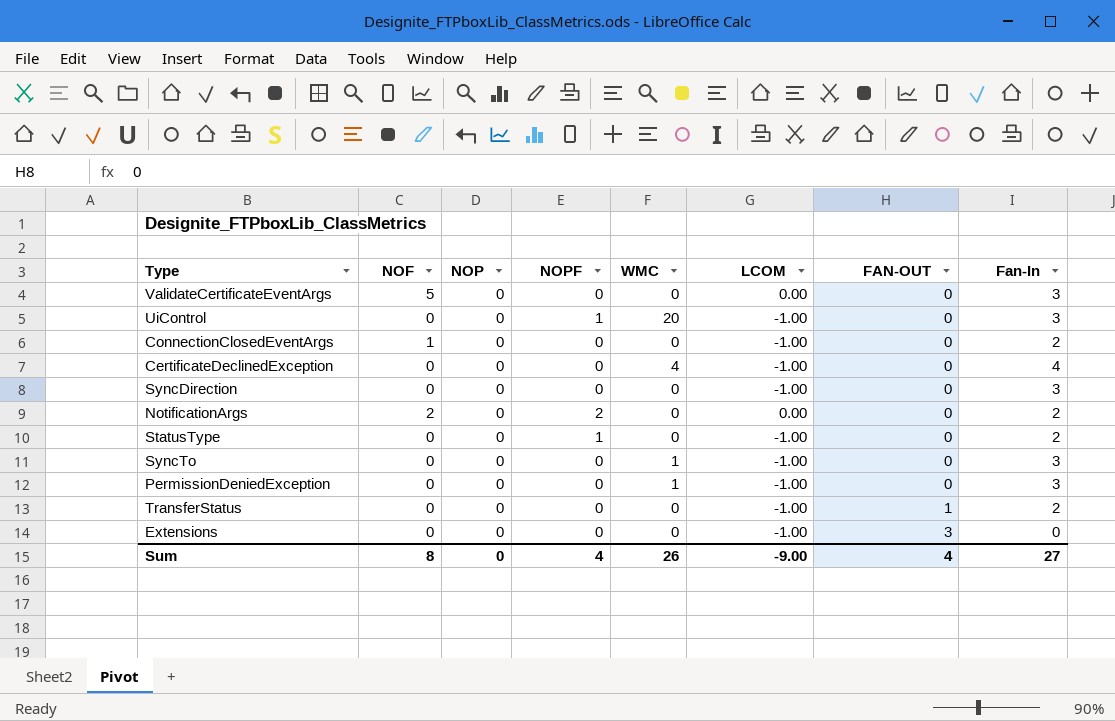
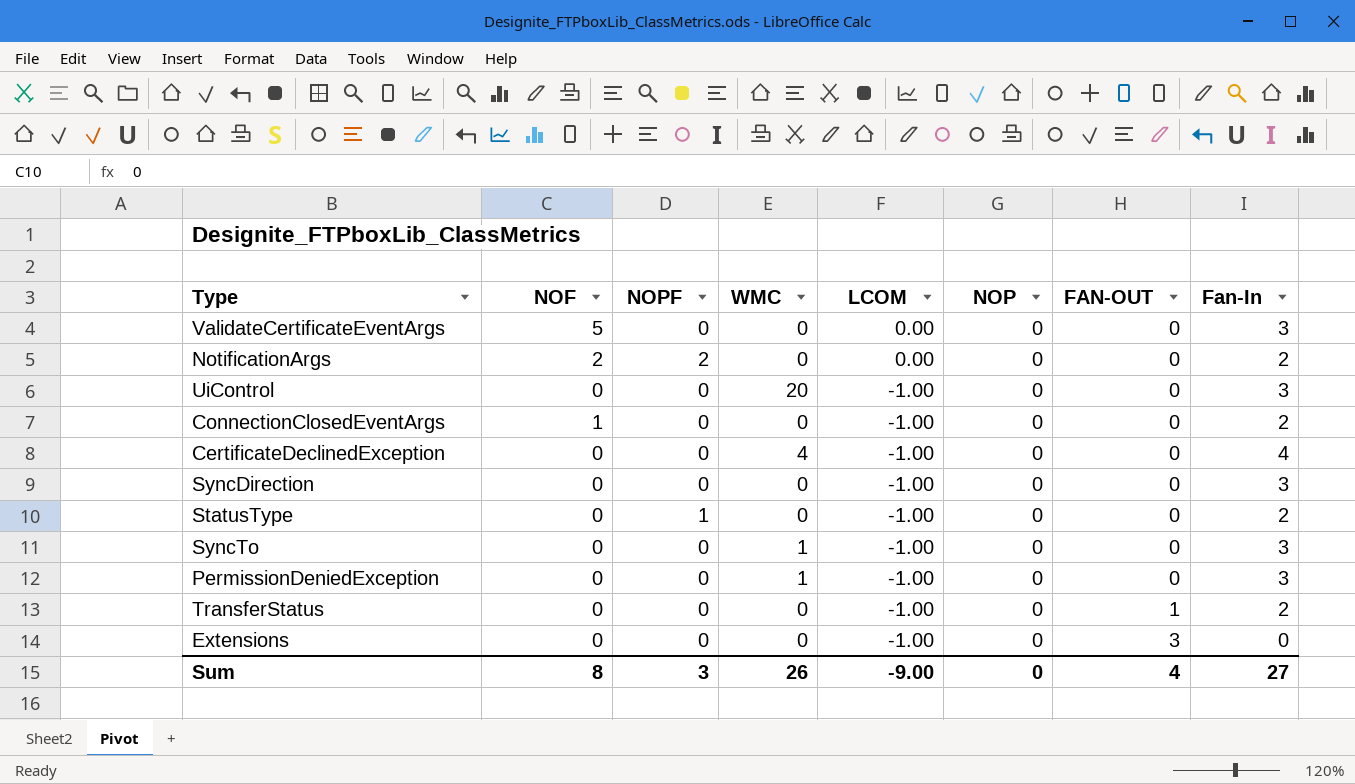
row order: FAN-OUT ascending -> LCOM descending
column NOP | position: 3 -> 6
UiControl | NOPF: 1 -> 0
Sum | NOPF: 4 -> 3

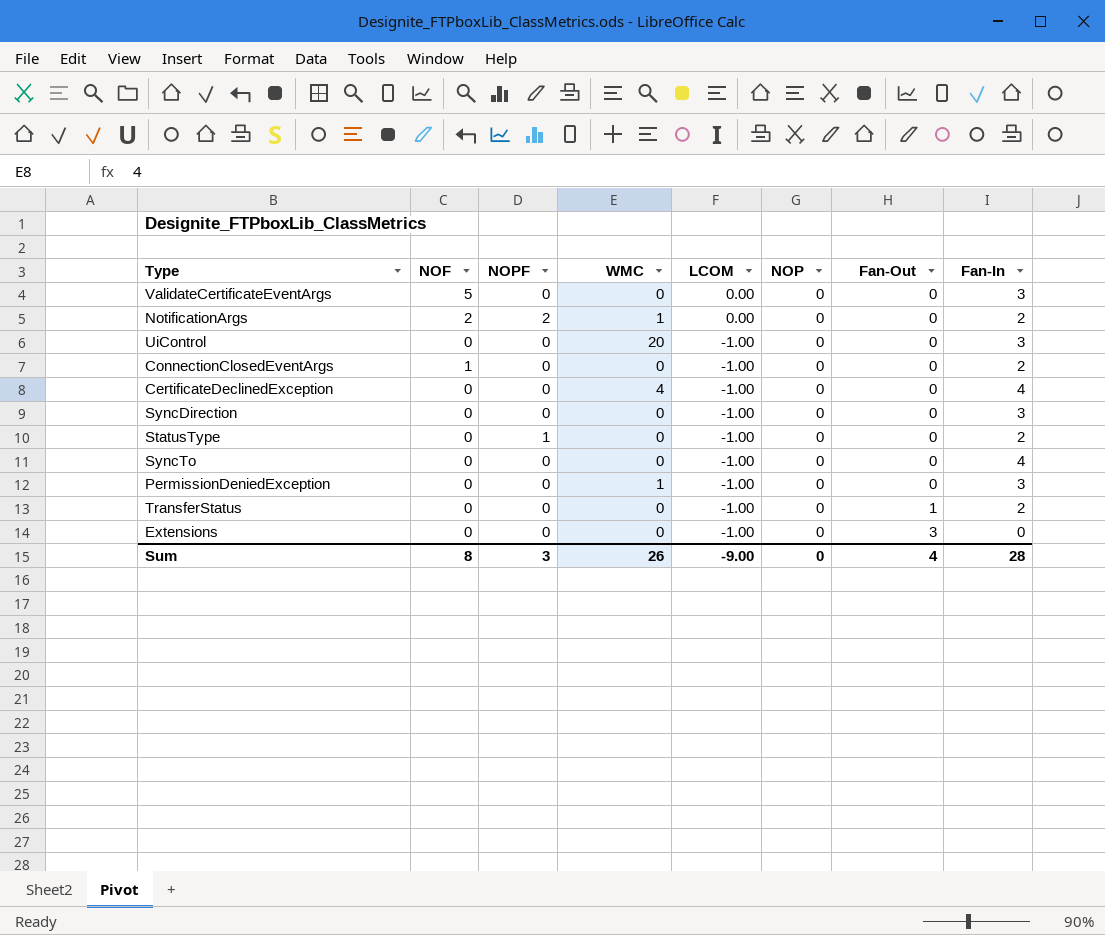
column name: FAN-OUT -> Fan-Out
NotificationArgs | WMC: 0 -> 1
SyncTo | WMC: 1 -> 0
SyncTo | Fan-In: 3 -> 4
Sum | Fan-In: 27 -> 28

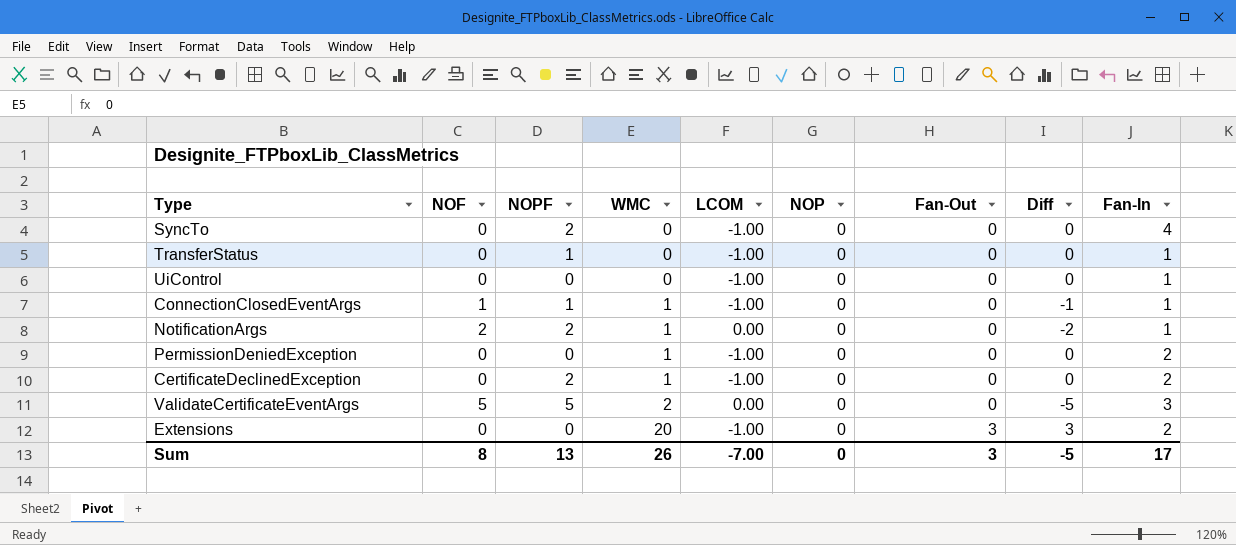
row order: LCOM descending -> WMC ascending
column Diff | formula: none -> [Fan-Out] - [NOF]
row SyncDirection: 0 | 0 | 0 | -1.00 | 0 | 0 | 3 -> none
row StatusType: 0 | 1 | 0 | -1.00 | 0 | 0 | 2 -> none
SyncTo | NOPF: 0 -> 2
TransferStatus | NOPF: 0 -> 1
TransferStatus | Fan-Out: 1 -> 0
TransferStatus | Fan-In: 2 -> 1
UiControl | WMC: 20 -> 0
UiControl | Fan-In: 3 -> 1
ConnectionClosedEventArgs | NOPF: 0 -> 1
ConnectionClosedEventArgs | WMC: 0 -> 1
ConnectionClosedEventArgs | Fan-In: 2 -> 1
NotificationArgs | Fan-In: 2 -> 1
PermissionDeniedException | Fan-In: 3 -> 2
CertificateDeclinedException | NOPF: 0 -> 2
CertificateDeclinedException | WMC: 4 -> 1
CertificateDeclinedException | Fan-In: 4 -> 2
ValidateCertificateEventArgs | NOPF: 0 -> 5
ValidateCertificateEventArgs | WMC: 0 -> 2
Extensions | WMC: 0 -> 20
Extensions | Fan-In: 0 -> 2
Sum | NOPF: 3 -> 13
Sum | LCOM: -9.00 -> -7.00
Sum | Fan-Out: 4 -> 3
Sum | Fan-In: 28 -> 17

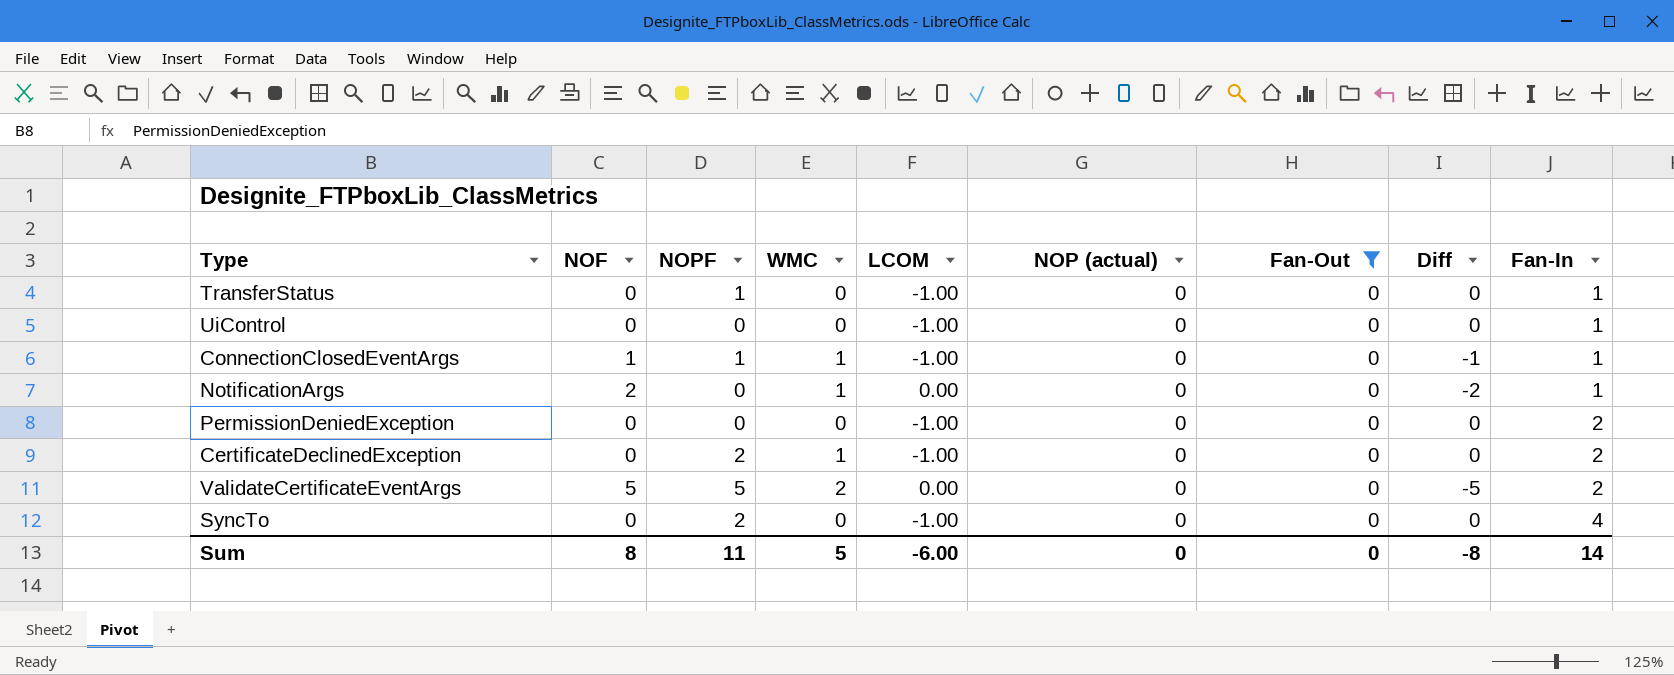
filter: none -> Fan-Out = 0
row order: WMC ascending -> Fan-In ascending
column name: NOP -> NOP (actual)
NotificationArgs | NOPF: 2 -> 0
PermissionDeniedException | WMC: 1 -> 0
ValidateCertificateEventArgs | Fan-In: 3 -> 2
Sum | NOPF: 13 -> 11
Sum | WMC: 26 -> 5
Sum | LCOM: -7.00 -> -6.00
Sum | Fan-Out: 3 -> 0
Sum | Diff: -5 -> -8
Sum | Fan-In: 17 -> 14

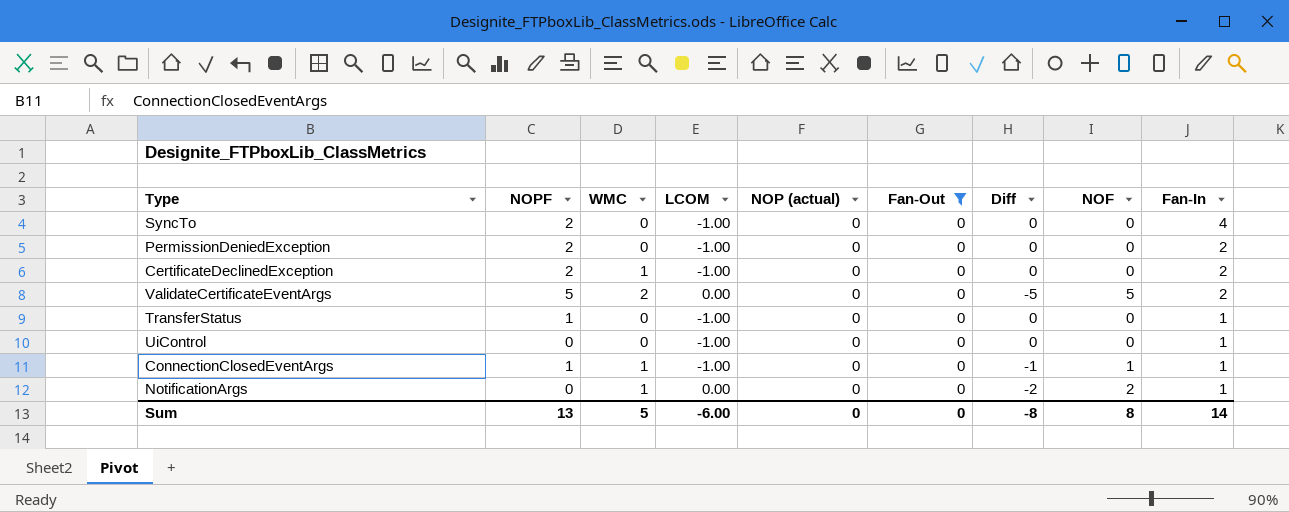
row order: Fan-In ascending -> Fan-In descending
column NOF | position: 2 -> 8
PermissionDeniedException | NOPF: 0 -> 2
Sum | NOPF: 11 -> 13

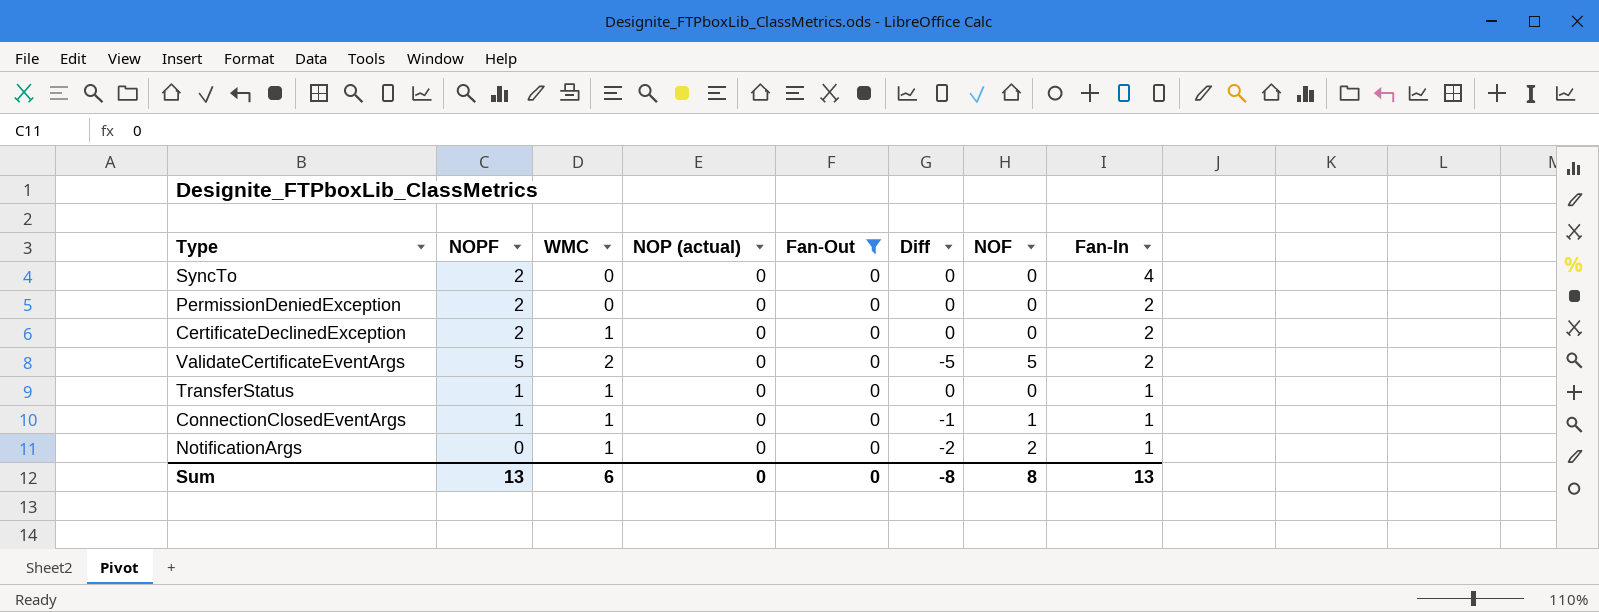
column LCOM | position: 4 -> none
row UiControl: 0 | 0 | -1.00 | 0 | 0 | 0 | 0 | 1 -> none
TransferStatus | WMC: 0 -> 1
Sum | WMC: 5 -> 6
Sum | Fan-In: 14 -> 13

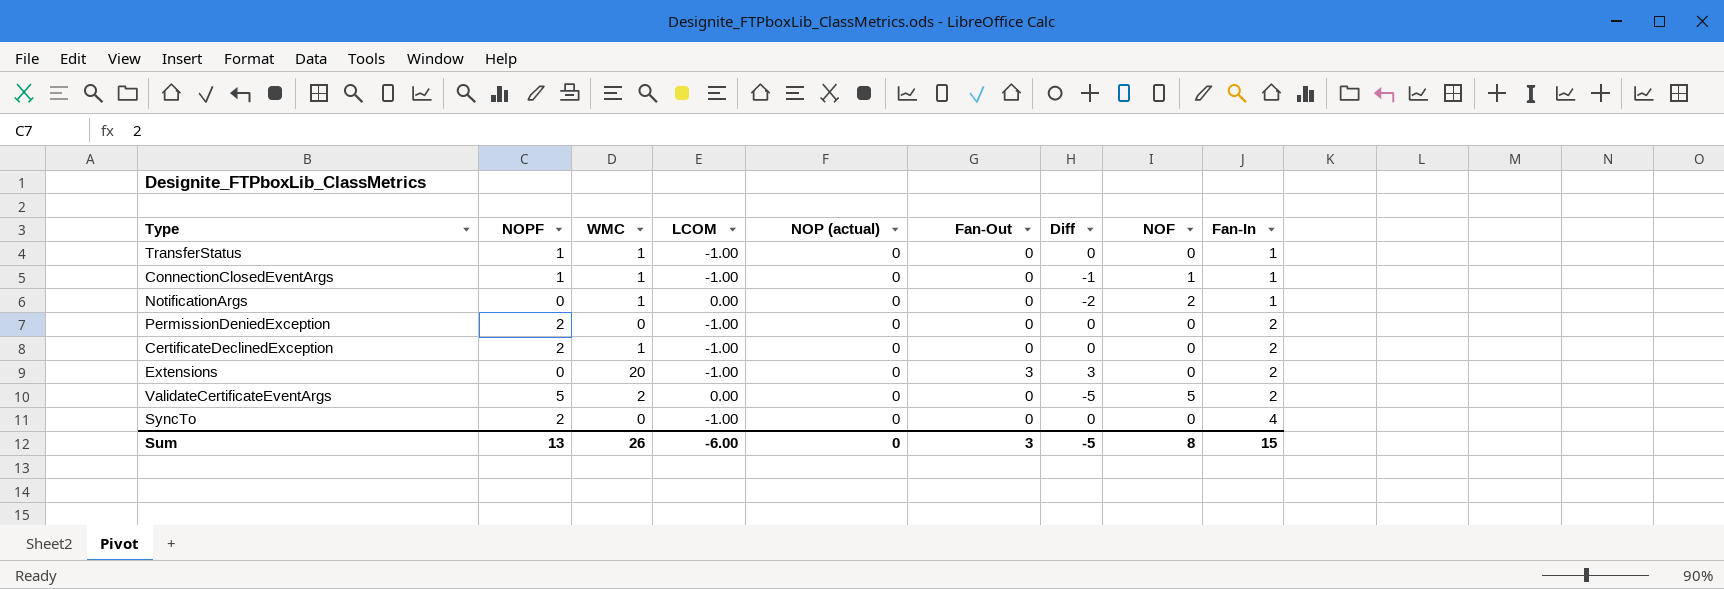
filter: Fan-Out = 0 -> none
row order: Fan-In descending -> Fan-In ascending
column LCOM | position: none -> 4
Sum | WMC: 6 -> 26
Sum | Fan-Out: 0 -> 3
Sum | Diff: -8 -> -5
Sum | Fan-In: 13 -> 15

